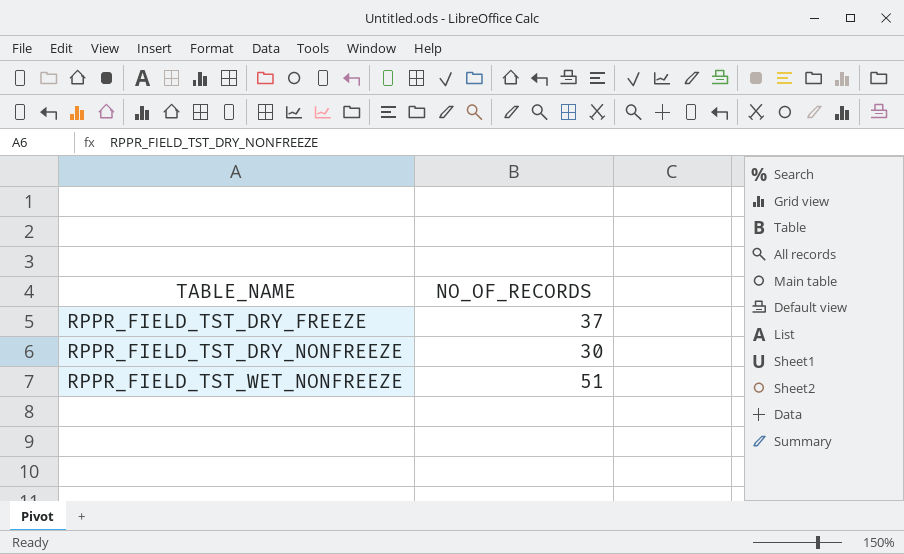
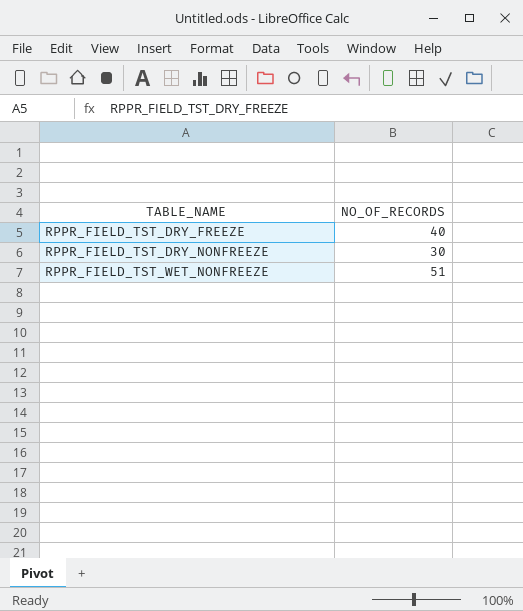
RPPR_FIELD_TST_DRY_FREEZE | NO_OF_RECORDS: 37 -> 40

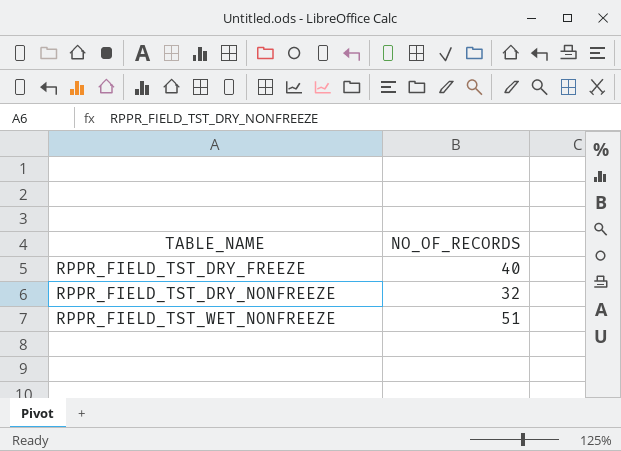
RPPR_FIELD_TST_DRY_NONFREEZE | NO_OF_RECORDS: 30 -> 32

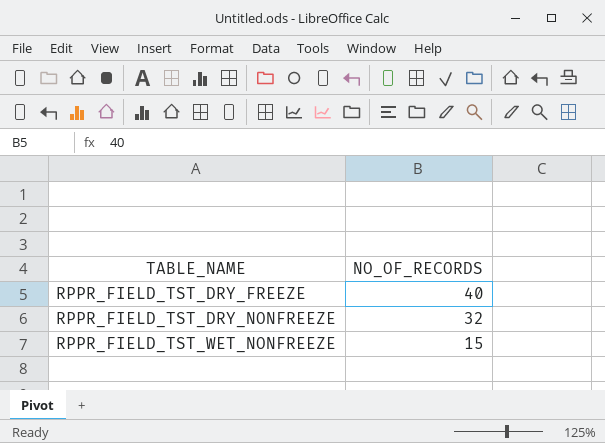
RPPR_FIELD_TST_WET_NONFREEZE | NO_OF_RECORDS: 51 -> 15

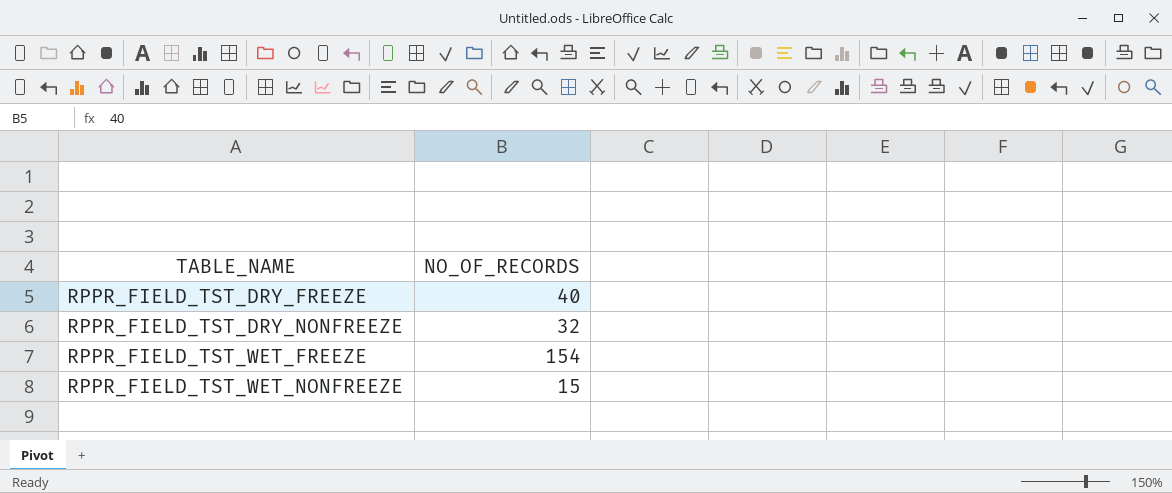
row RPPR_FIELD_TST_WET_FREEZE: none -> 154

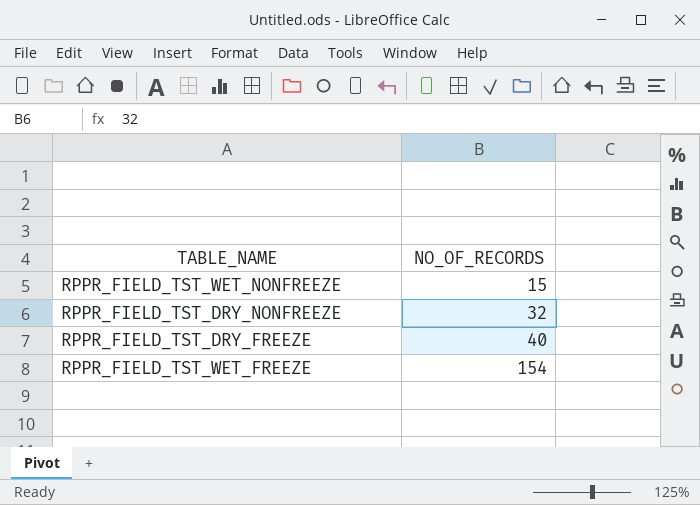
row order: TABLE_NAME ascending -> NO_OF_RECORDS ascending

